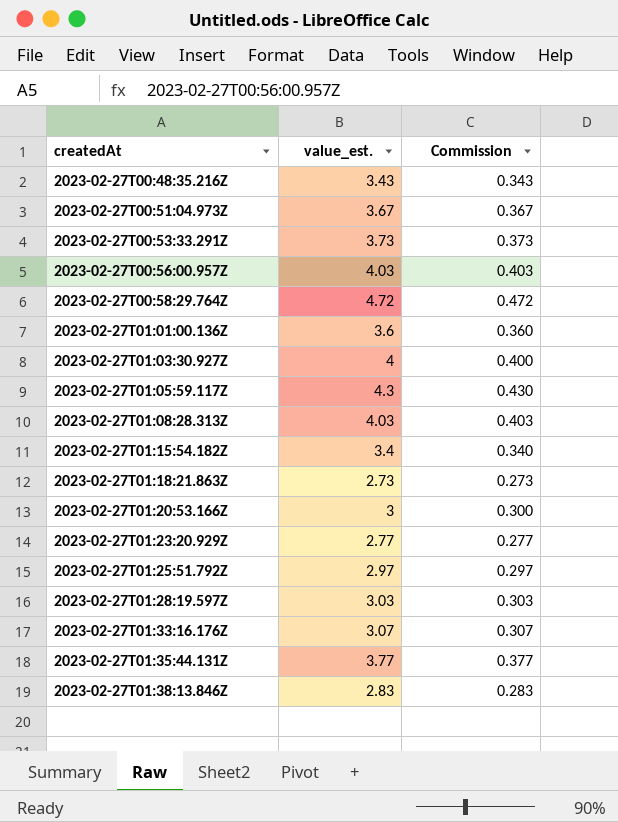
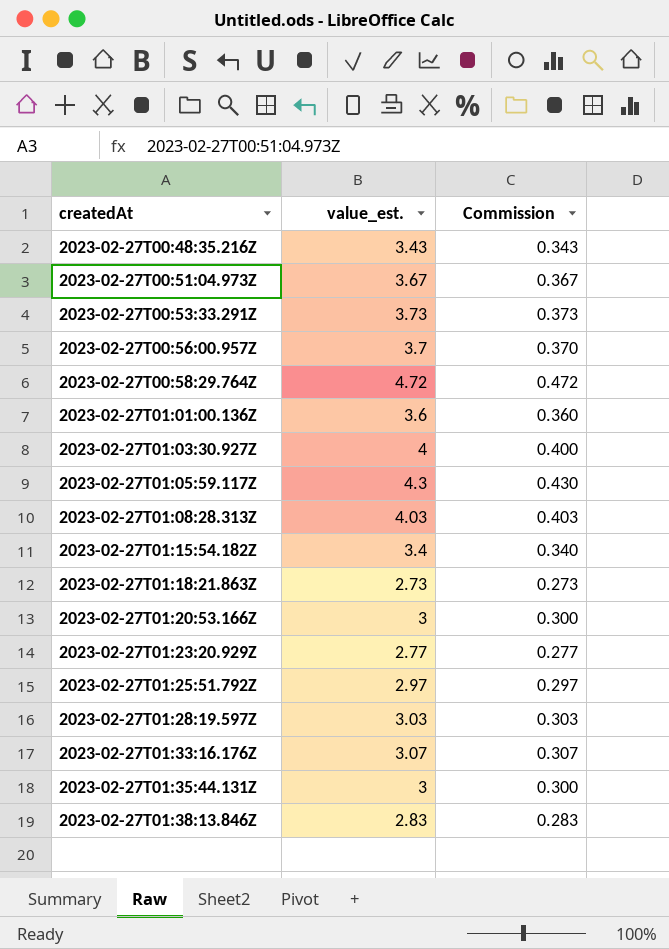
2023-02-27T00:56:00.957Z | value_est.: 4.03 -> 3.7
2023-02-27T00:56:00.957Z | Commission: 0.403 -> 0.370
2023-02-27T01:35:44.131Z | value_est.: 3.77 -> 3
2023-02-27T01:35:44.131Z | Commission: 0.377 -> 0.300

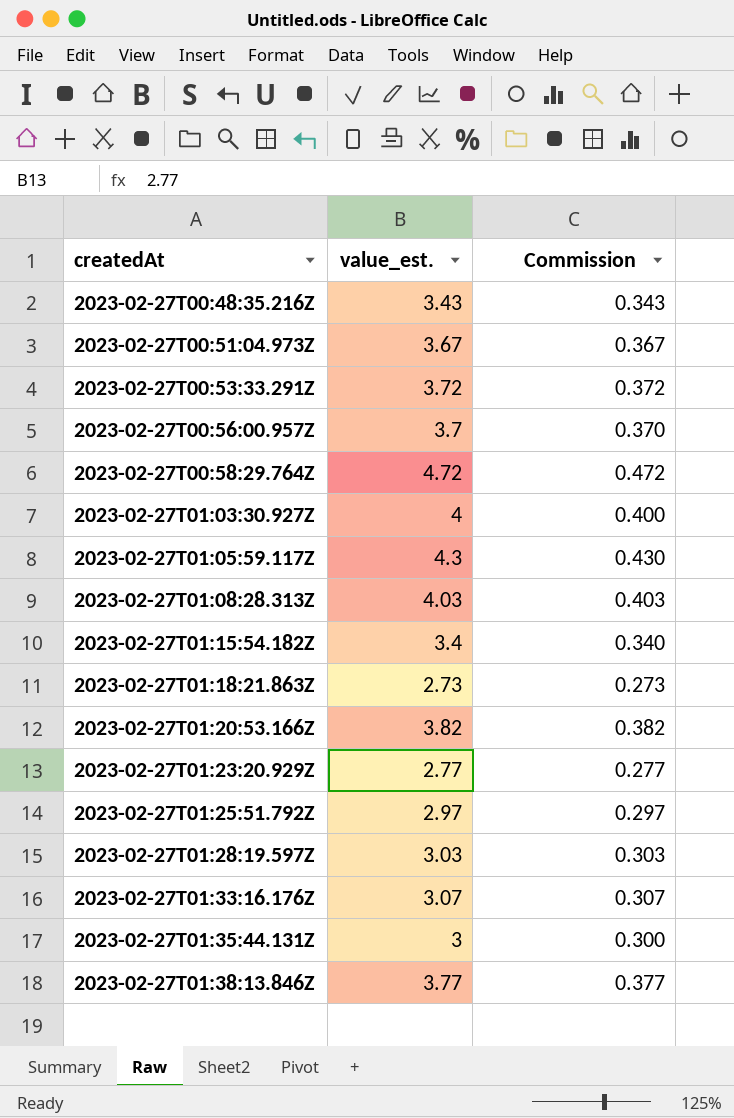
row 2023-02-27T01:01:00.136Z: 3.6 | 0.360 -> none
2023-02-27T00:53:33.291Z | value_est.: 3.73 -> 3.72
2023-02-27T00:53:33.291Z | Commission: 0.373 -> 0.372
2023-02-27T01:20:53.166Z | value_est.: 3 -> 3.82
2023-02-27T01:20:53.166Z | Commission: 0.300 -> 0.382
2023-02-27T01:38:13.846Z | value_est.: 2.83 -> 3.77
2023-02-27T01:38:13.846Z | Commission: 0.283 -> 0.377

